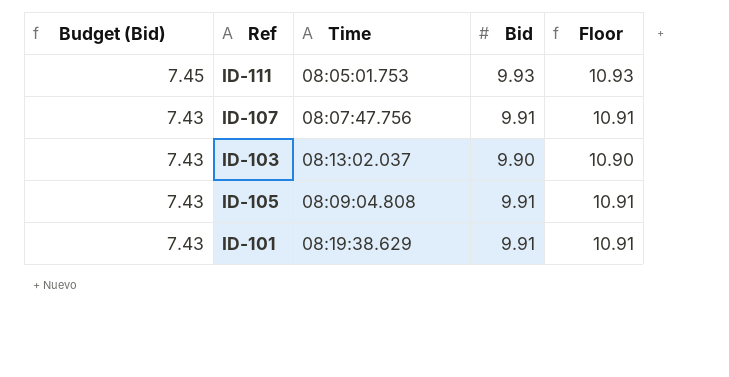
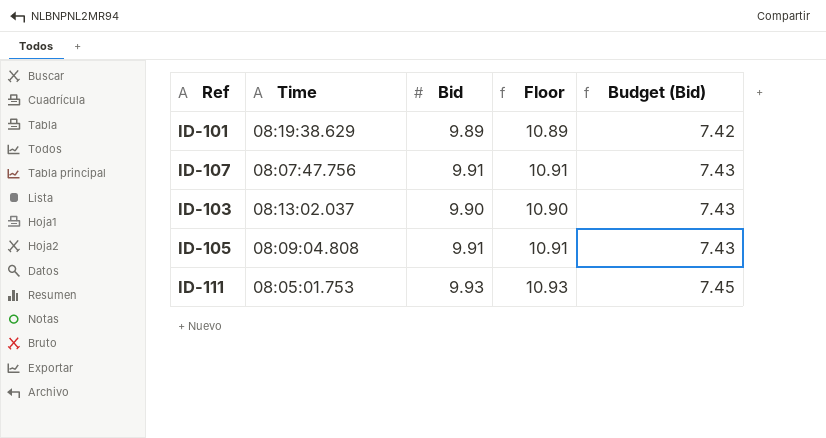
row order: Budget (Bid) descending -> Budget (Bid) ascending
column Budget (Bid) | position: 1 -> 5
ID-101 | Bid: 9.91 -> 9.89
ID-101 | Floor: 10.91 -> 10.89
ID-101 | Budget (Bid): 7.43 -> 7.42

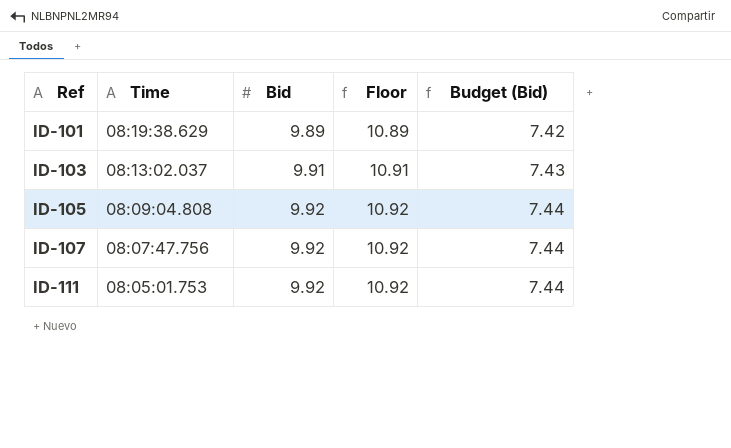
row order: Budget (Bid) ascending -> Ref ascending
ID-103 | Bid: 9.90 -> 9.91
ID-103 | Floor: 10.90 -> 10.91
ID-105 | Bid: 9.91 -> 9.92
ID-105 | Floor: 10.91 -> 10.92
ID-105 | Budget (Bid): 7.43 -> 7.44
ID-107 | Bid: 9.91 -> 9.92
ID-107 | Floor: 10.91 -> 10.92
ID-107 | Budget (Bid): 7.43 -> 7.44
ID-111 | Bid: 9.93 -> 9.92
ID-111 | Floor: 10.93 -> 10.92
ID-111 | Budget (Bid): 7.45 -> 7.44

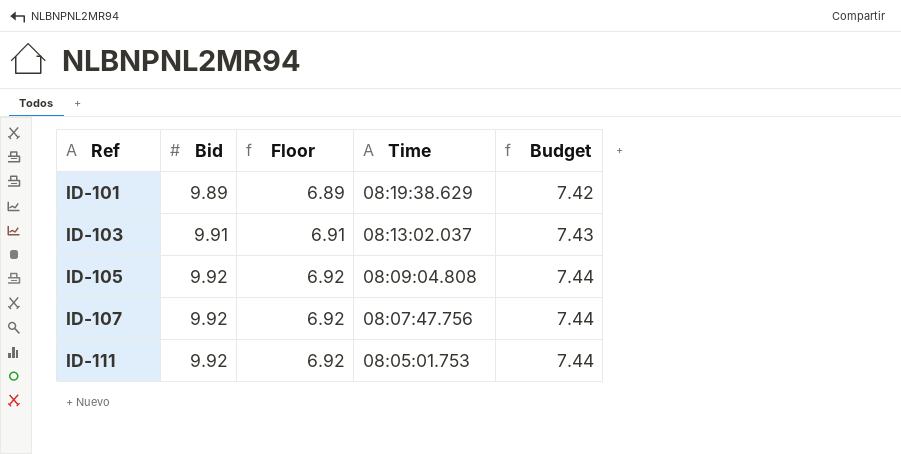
column Floor | formula: [Bid] + 1 -> [Bid] - 3
column Time | position: 2 -> 4
column name: Budget (Bid) -> Budget

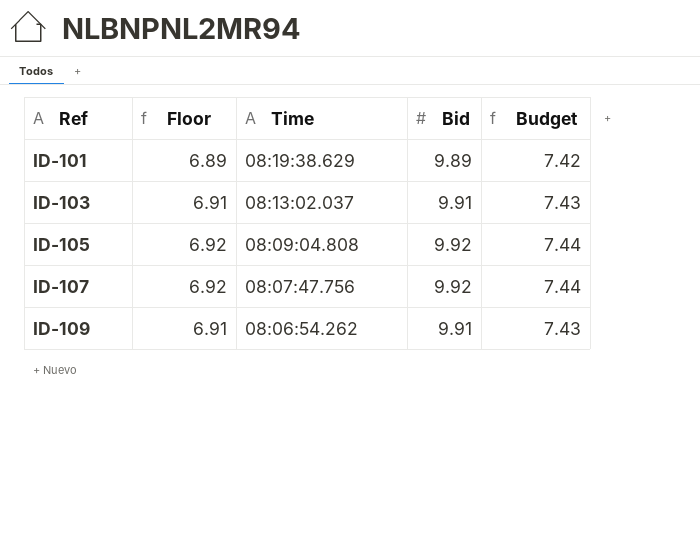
column Bid | position: 2 -> 4
row ID-111: 9.92 | 6.92 | 08:05:01.753 | 7.44 -> none
row ID-109: none -> 6.91 | 08:06:54.262 | 9.91 | 7.43

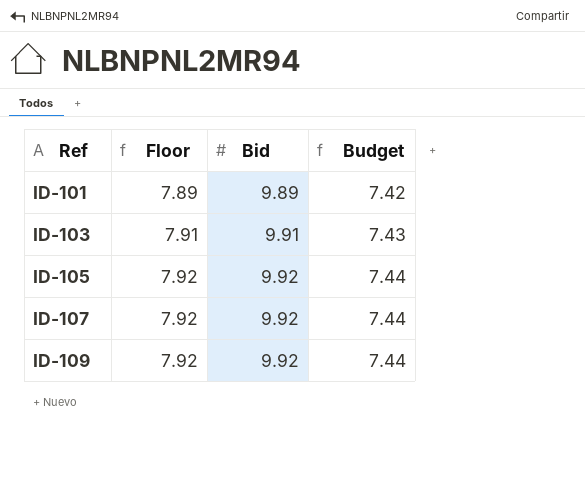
column Time | position: 3 -> none
column Floor | formula: [Bid] - 3 -> [Bid] - 2
ID-109 | Bid: 9.91 -> 9.92
ID-109 | Budget: 7.43 -> 7.44

